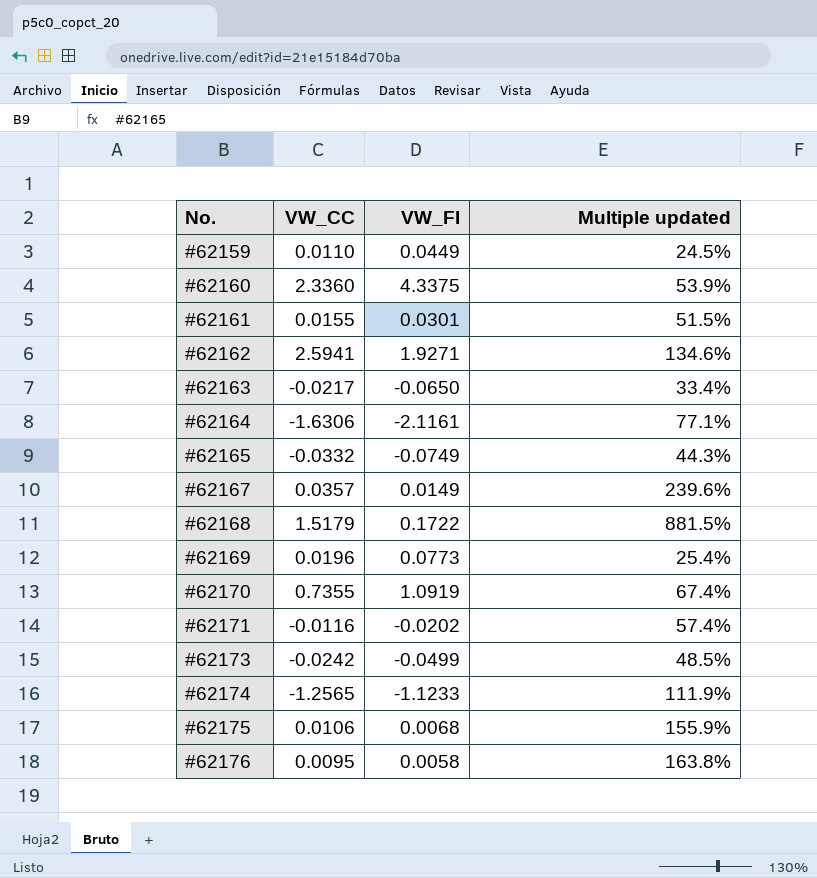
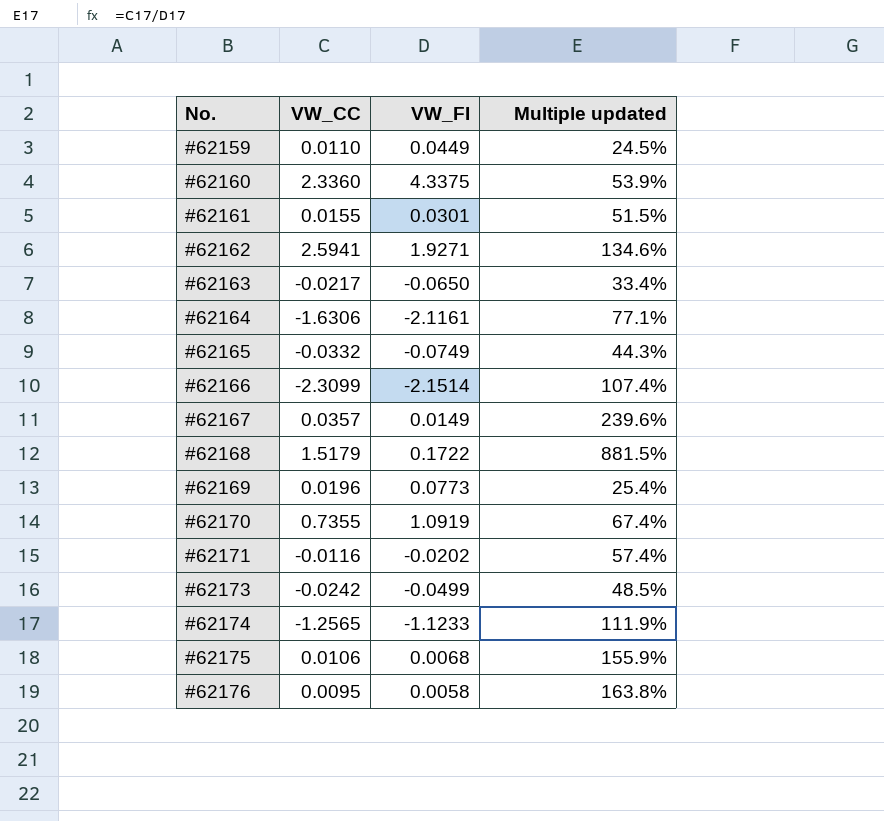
row #62166: none -> -2.3099 | -2.1514 | 107.4%

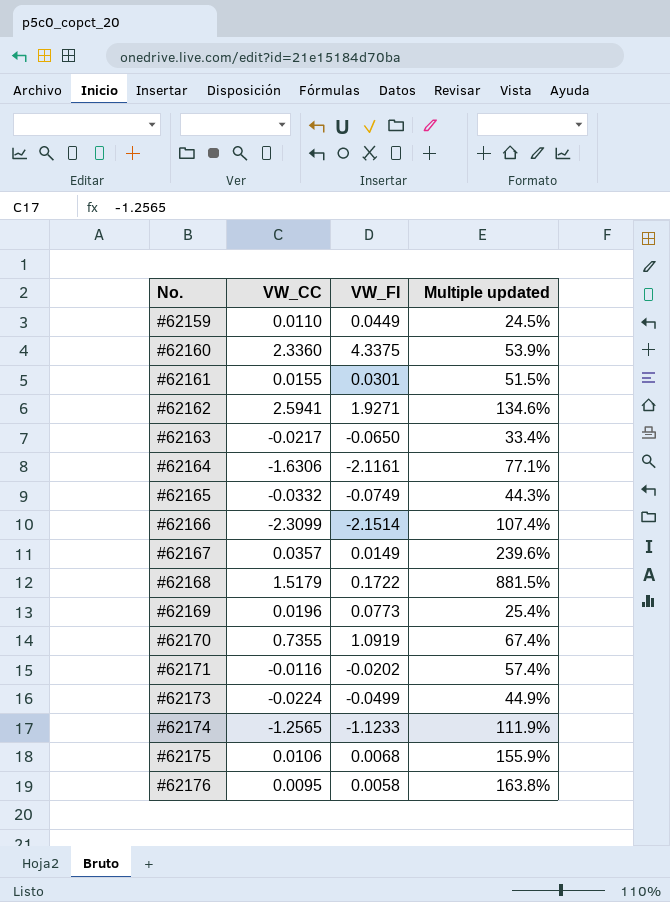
#62173 | VW_CC: -0.0242 -> -0.0224
#62173 | Multiple updated: 48.5% -> 44.9%

